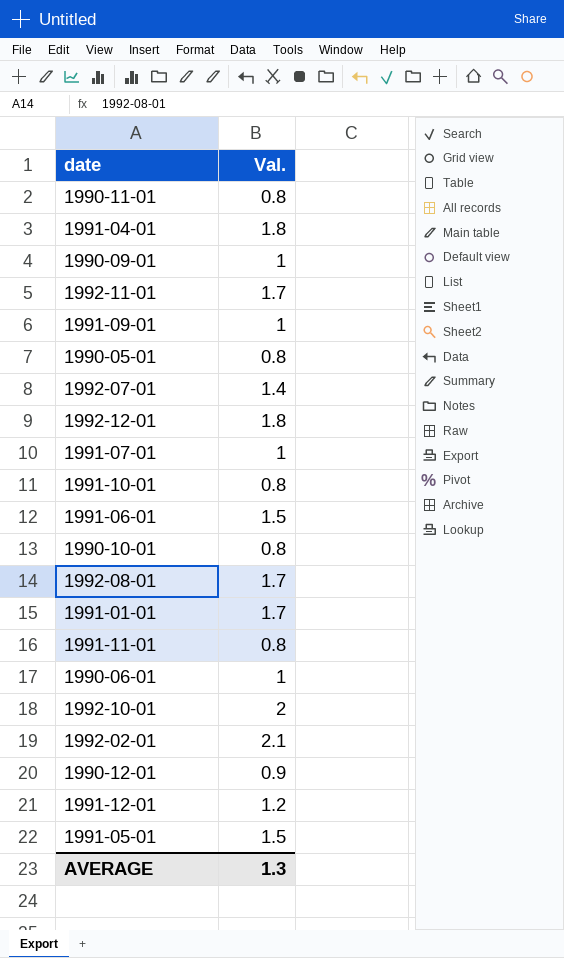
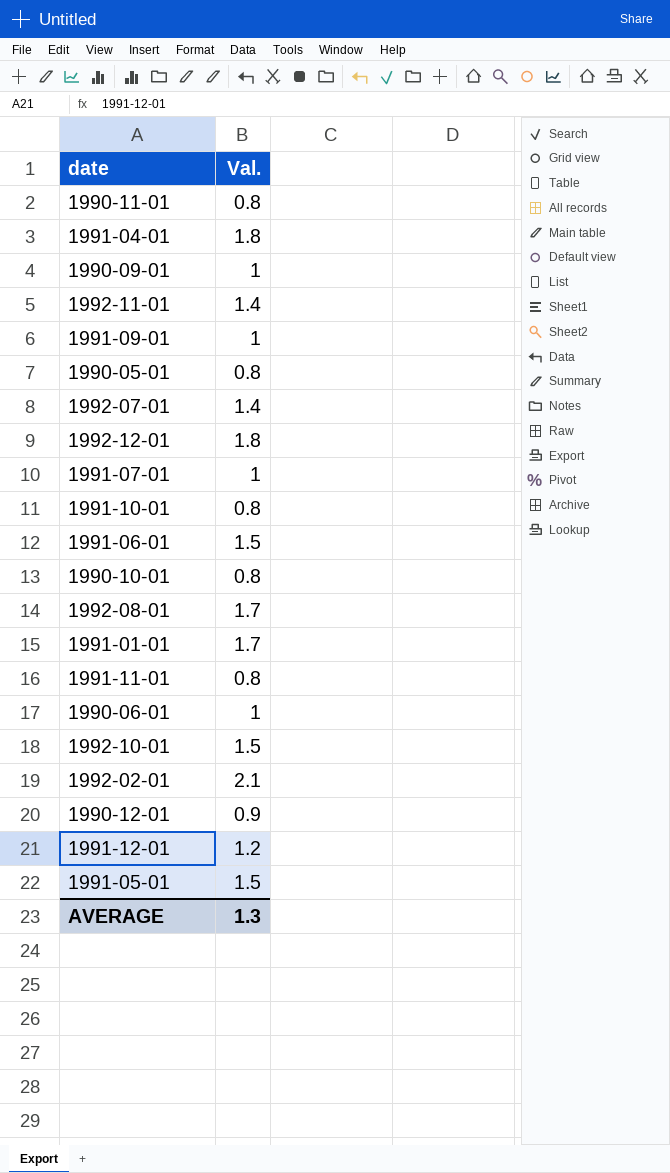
1992-11-01 | Val.: 1.7 -> 1.4
1992-10-01 | Val.: 2 -> 1.5

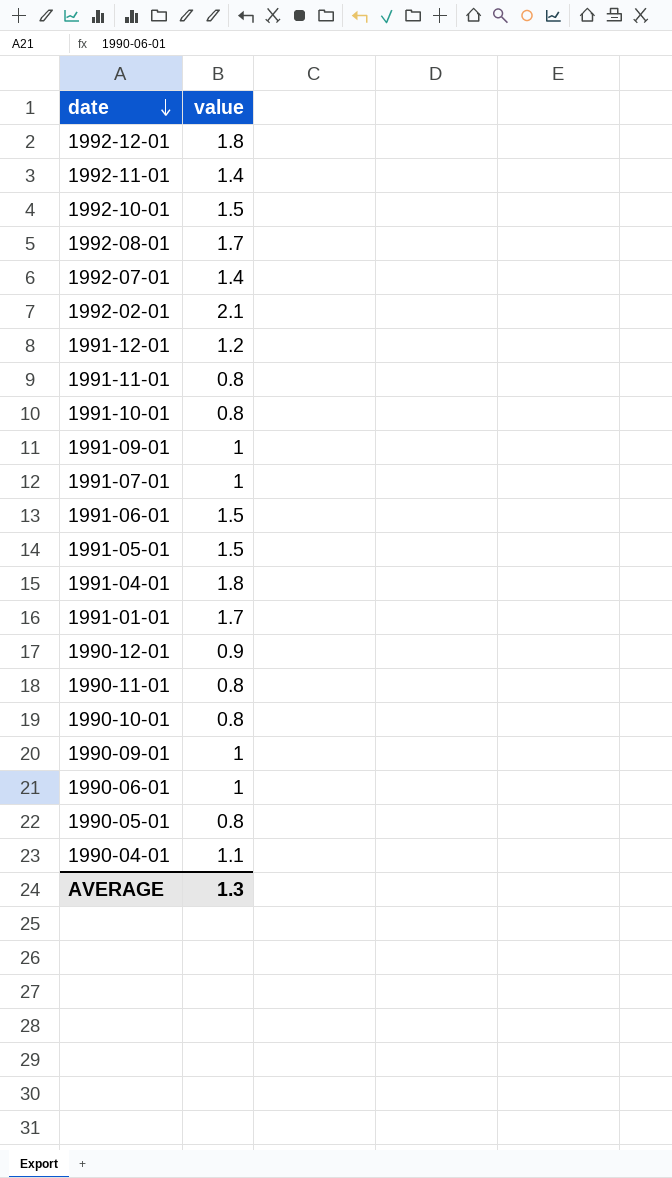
row order: none -> date descending
column name: Val. -> value
row 1990-04-01: none -> 1.1

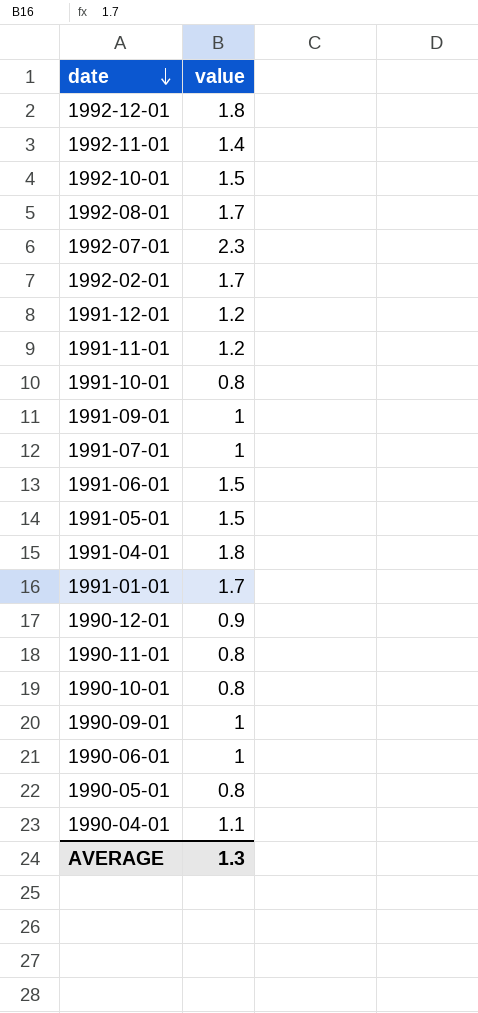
1992-07-01 | value: 1.4 -> 2.3
1992-02-01 | value: 2.1 -> 1.7
1991-11-01 | value: 0.8 -> 1.2

